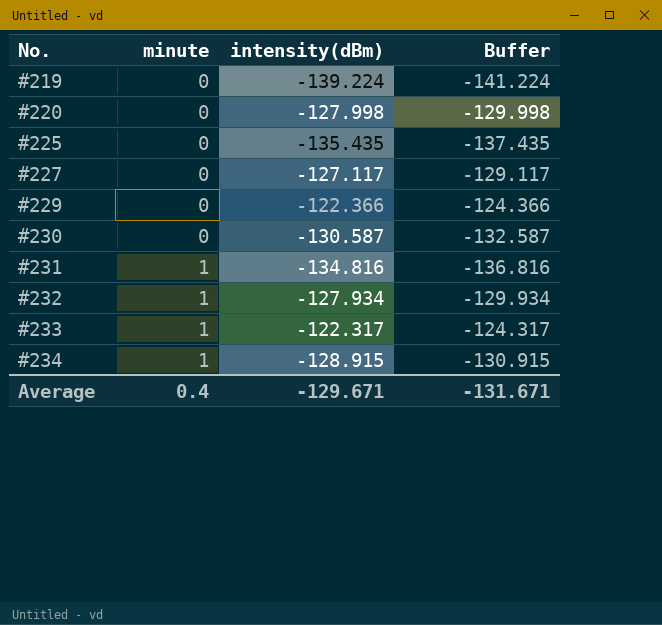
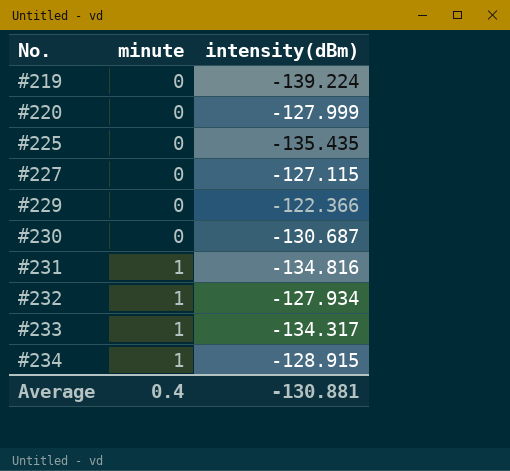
column Buffer | formula: [intensity(dBm)] - 2 -> none
#220 | intensity(dBm): -127.998 -> -127.999
#227 | intensity(dBm): -127.117 -> -127.115
#230 | intensity(dBm): -130.587 -> -130.687
#233 | intensity(dBm): -122.317 -> -134.317
Average | intensity(dBm): -129.671 -> -130.881

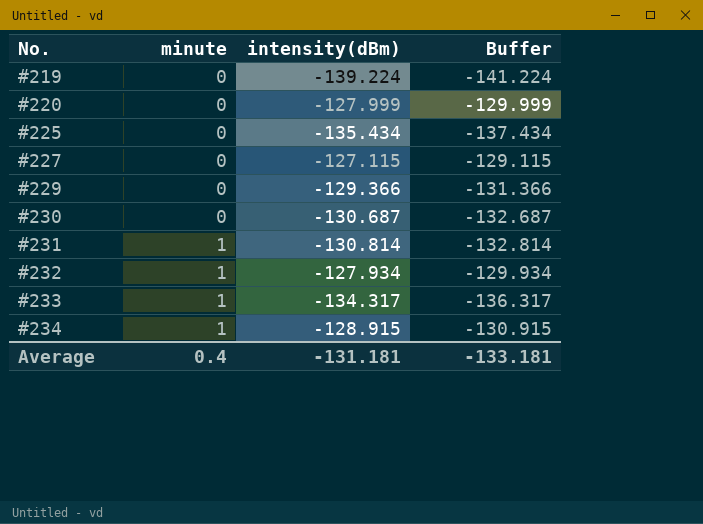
column Buffer | formula: none -> [intensity(dBm)] - 2
#225 | intensity(dBm): -135.435 -> -135.434
#229 | intensity(dBm): -122.366 -> -129.366
#231 | intensity(dBm): -134.816 -> -130.814
Average | intensity(dBm): -130.881 -> -131.181

